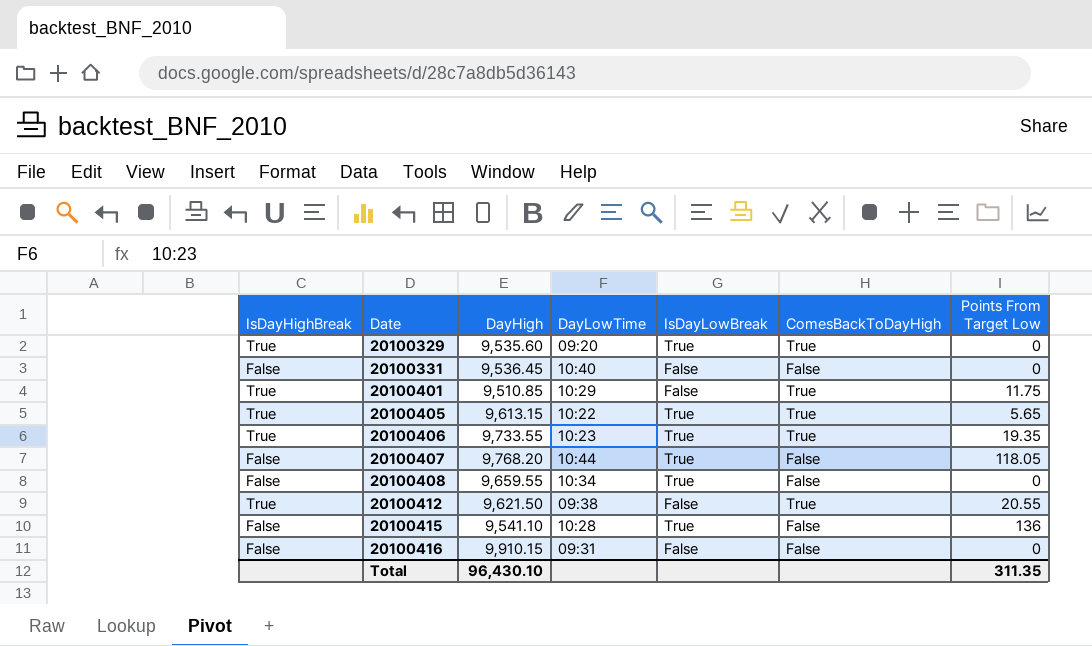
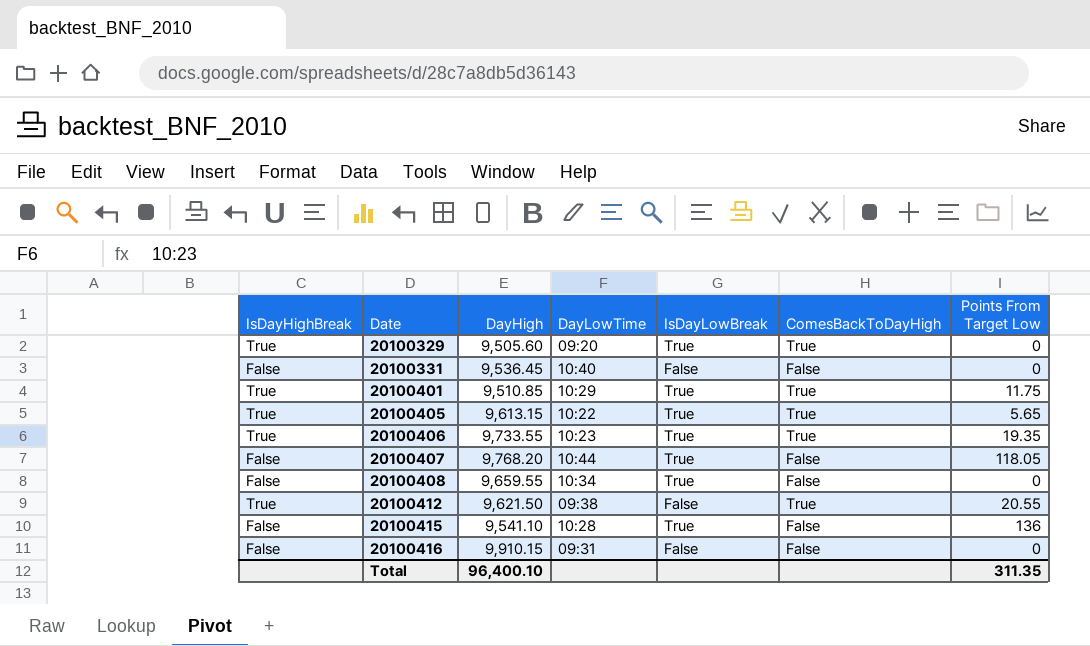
20100329 | DayHigh: 9,535.60 -> 9,505.60
20100401 | IsDayLowBreak: False -> True
Total | DayHigh: 96,430.10 -> 96,400.10

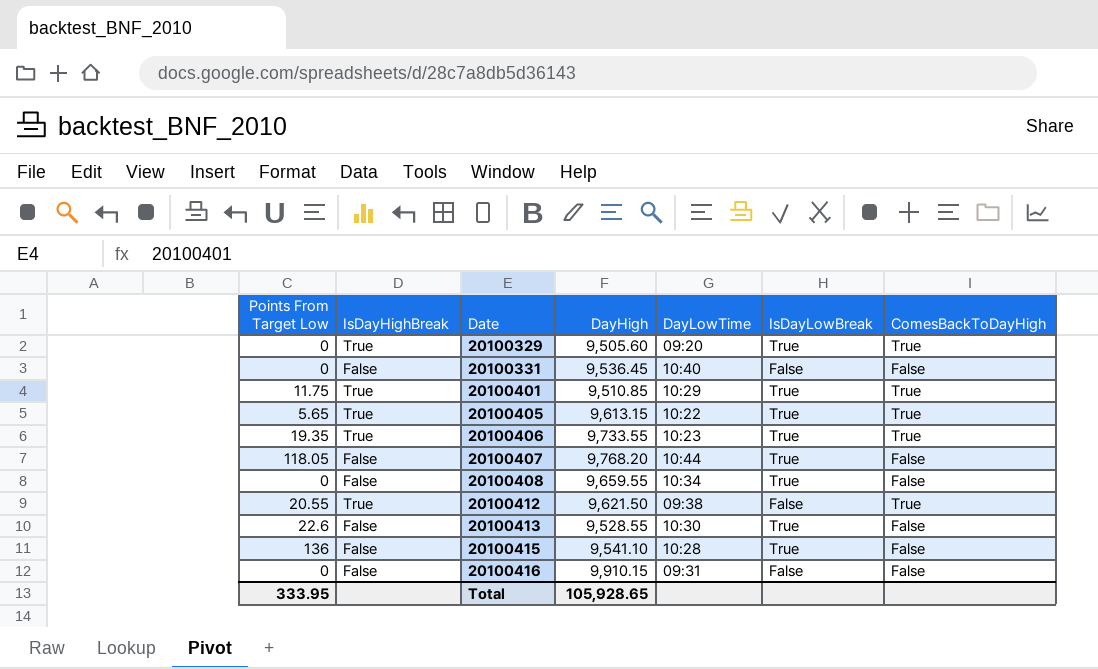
column Points From Target Low | position: 7 -> 1
row 20100413: none -> 22.6 | False | 9,528.55 | 10:30 | True | False
Total | Points From Target Low: 311.35 -> 333.95
Total | DayHigh: 96,400.10 -> 105,928.65

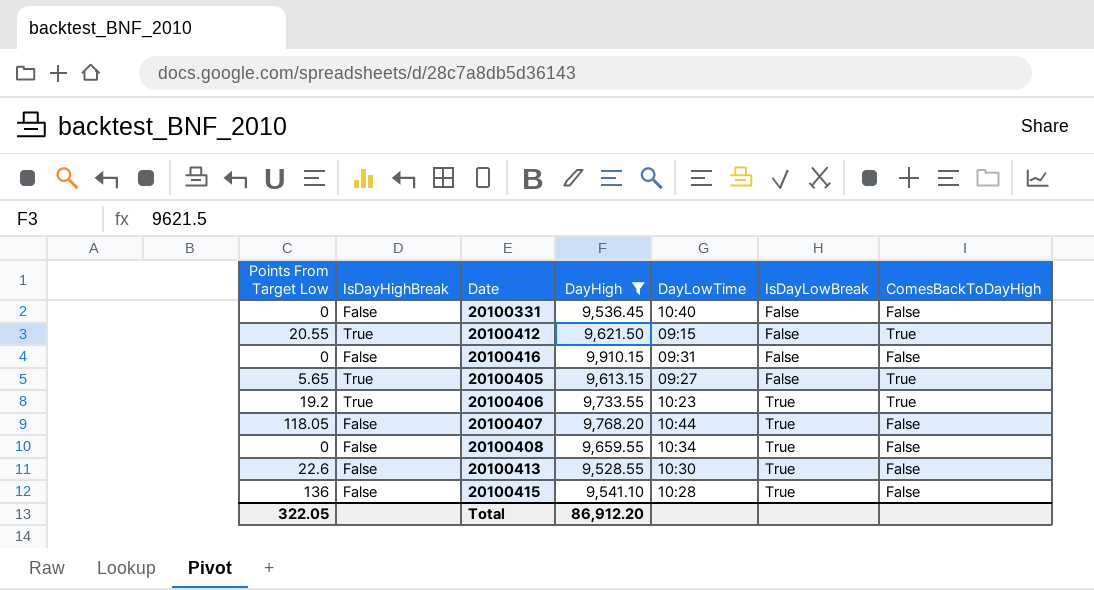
filter: none -> DayHigh >= 9,528.55
row order: Date ascending -> IsDayLowBreak ascending
20100412 | DayLowTime: 09:38 -> 09:15
20100405 | DayLowTime: 10:22 -> 09:27
20100405 | IsDayLowBreak: True -> False
20100406 | Points From Target Low: 19.35 -> 19.2
Total | Points From Target Low: 333.95 -> 322.05
Total | DayHigh: 105,928.65 -> 86,912.20

